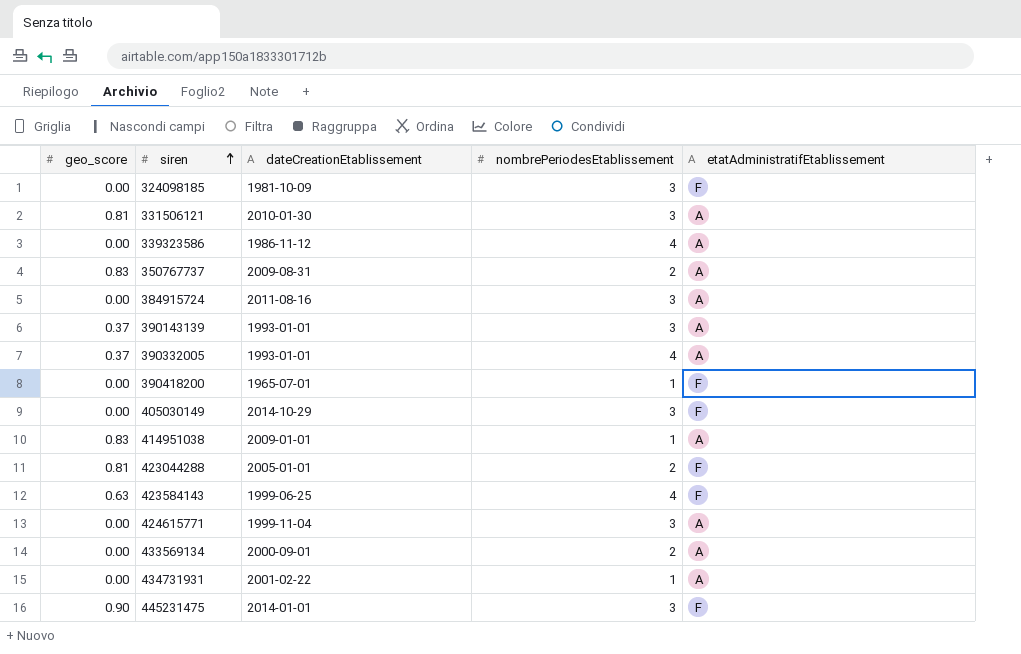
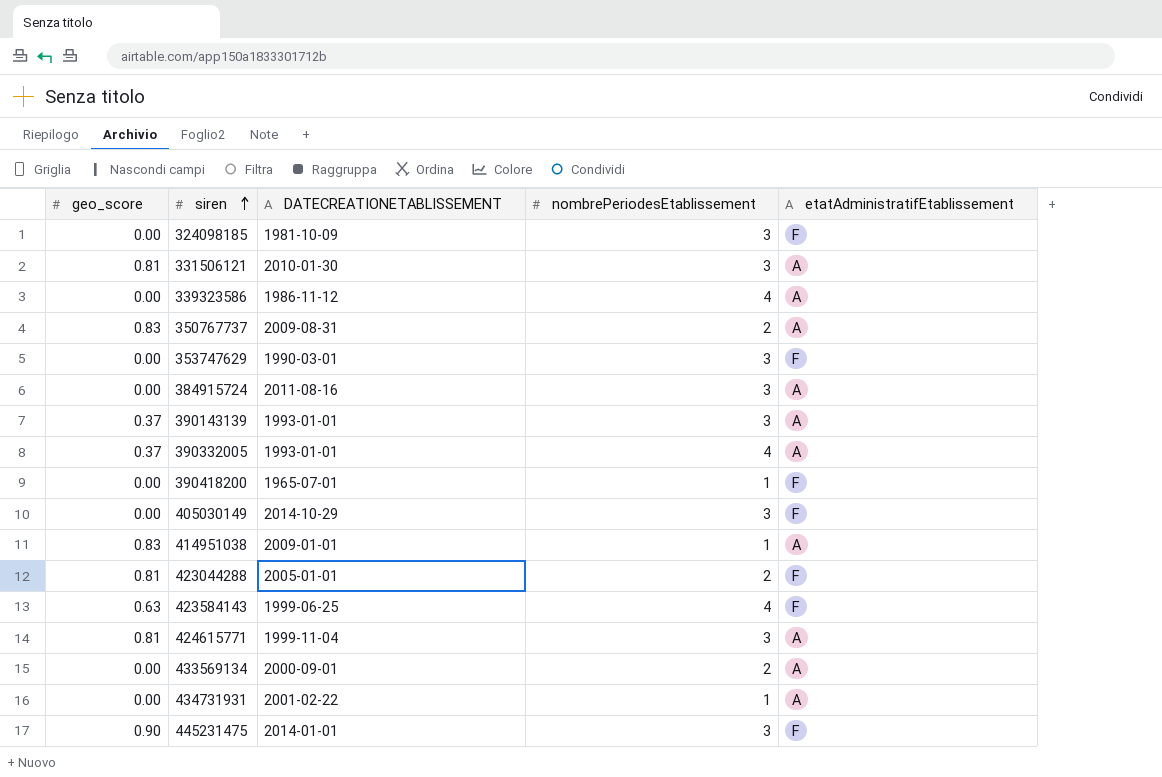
column name: dateCreationEtablissement -> DATECREATIONETABLISSEMENT
row 353747629: none -> 0.00 | 1990-03-01 | 3 | F
424615771 | geo_score: 0.00 -> 0.81

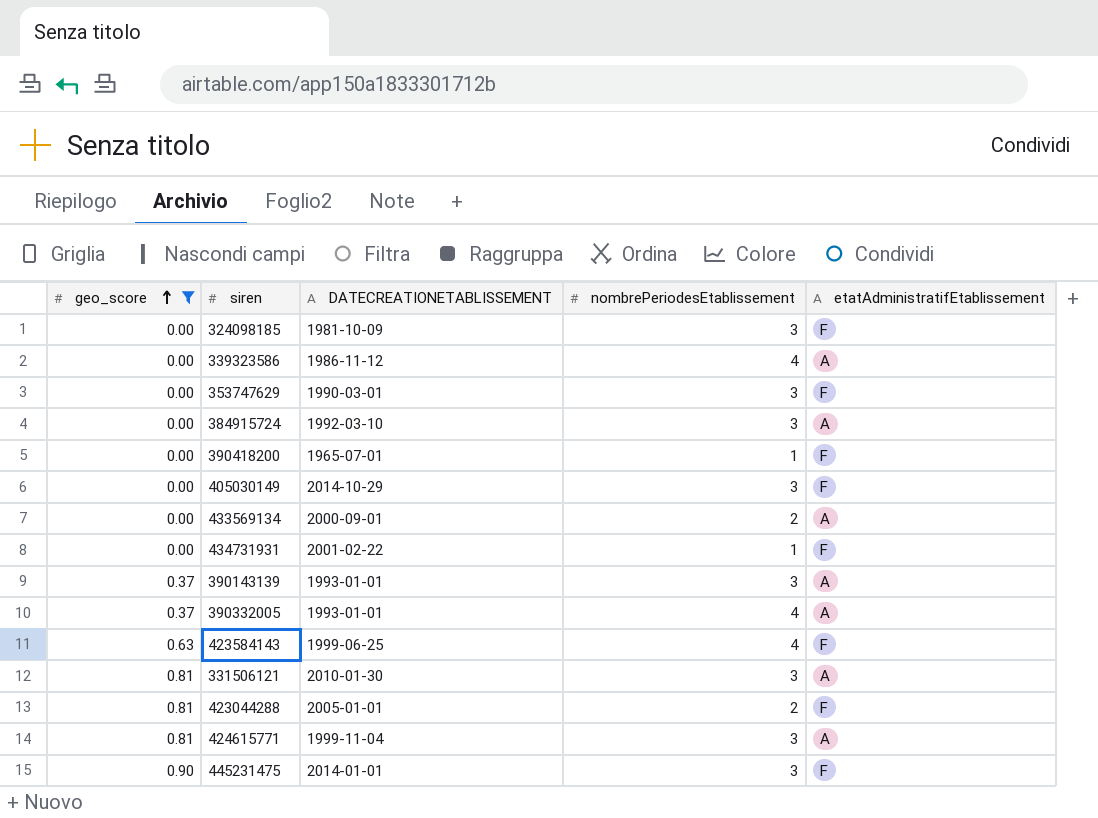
filter: none -> geo_score != 0.83
row order: siren ascending -> geo_score ascending
384915724 | DATECREATIONETABLISSEMENT: 2011-08-16 -> 1992-03-10
434731931 | etatAdministratifEtablissement: A -> F

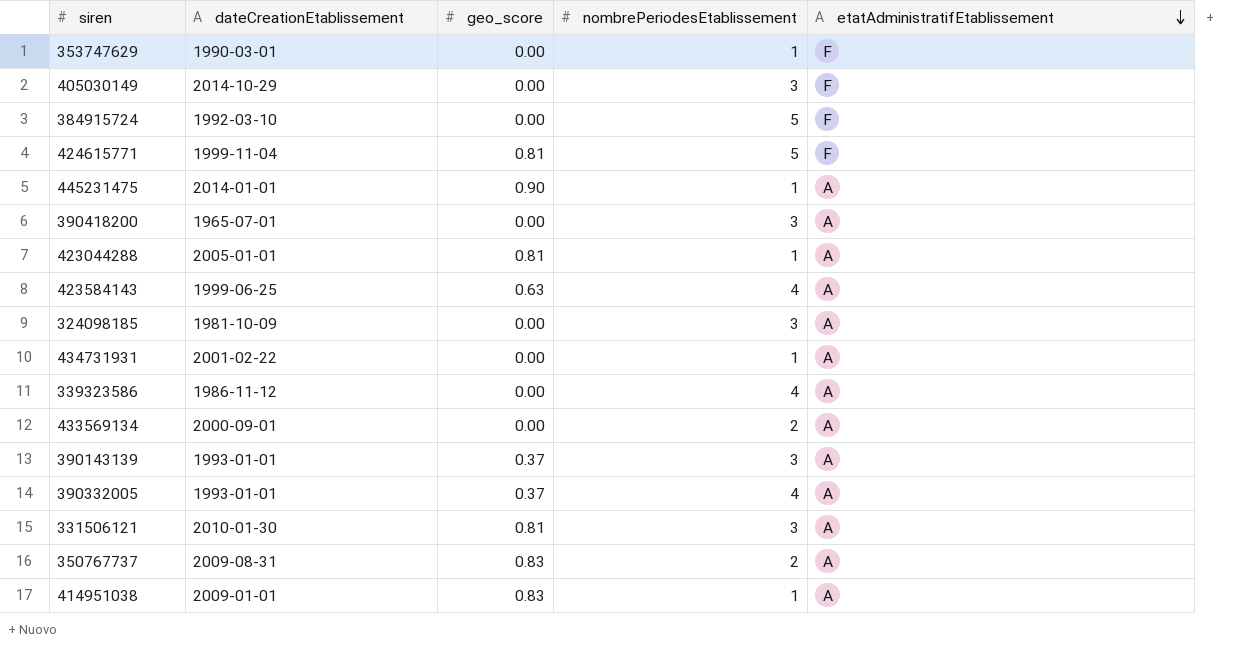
filter: geo_score != 0.83 -> none
row order: geo_score ascending -> etatAdministratifEtablissement descending
column name: DATECREATIONETABLISSEMENT -> dateCreationEtablissement
column geo_score | position: 1 -> 3
353747629 | nombrePeriodesEtablissement: 3 -> 1
384915724 | nombrePeriodesEtablissement: 3 -> 5
384915724 | etatAdministratifEtablissement: A -> F
424615771 | nombrePeriodesEtablissement: 3 -> 5
424615771 | etatAdministratifEtablissement: A -> F
445231475 | nombrePeriodesEtablissement: 3 -> 1
445231475 | etatAdministratifEtablissement: F -> A
390418200 | nombrePeriodesEtablissement: 1 -> 3
390418200 | etatAdministratifEtablissement: F -> A
423044288 | nombrePeriodesEtablissement: 2 -> 1
423044288 | etatAdministratifEtablissement: F -> A
423584143 | etatAdministratifEtablissement: F -> A
324098185 | etatAdministratifEtablissement: F -> A
434731931 | etatAdministratifEtablissement: F -> A

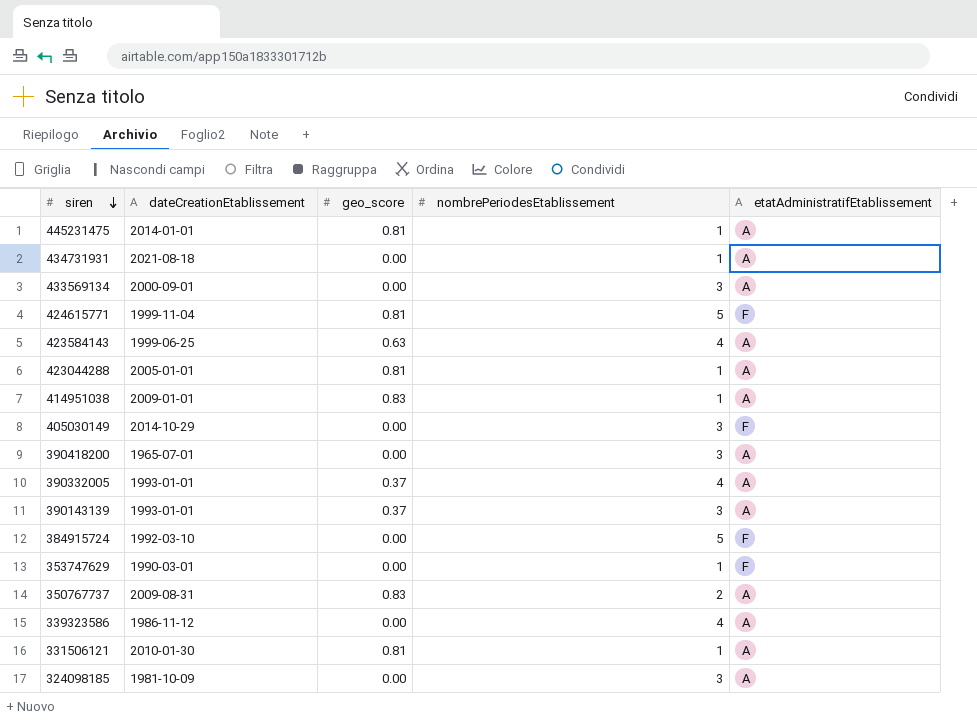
row order: etatAdministratifEtablissement descending -> siren descending
445231475 | geo_score: 0.90 -> 0.81
434731931 | dateCreationEtablissement: 2001-02-22 -> 2021-08-18
433569134 | nombrePeriodesEtablissement: 2 -> 3
331506121 | nombrePeriodesEtablissement: 3 -> 1

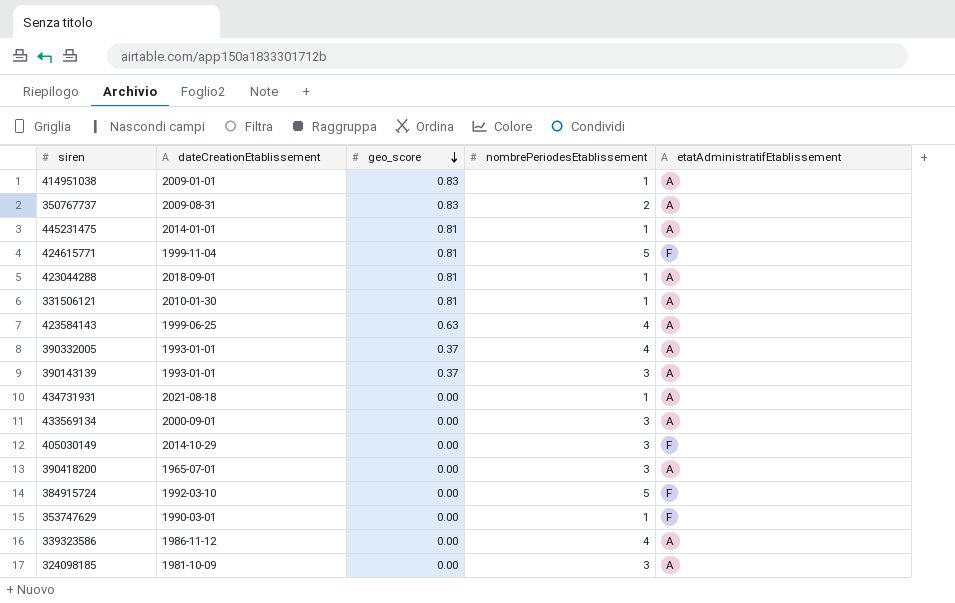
row order: siren descending -> geo_score descending
423044288 | dateCreationEtablissement: 2005-01-01 -> 2018-09-01

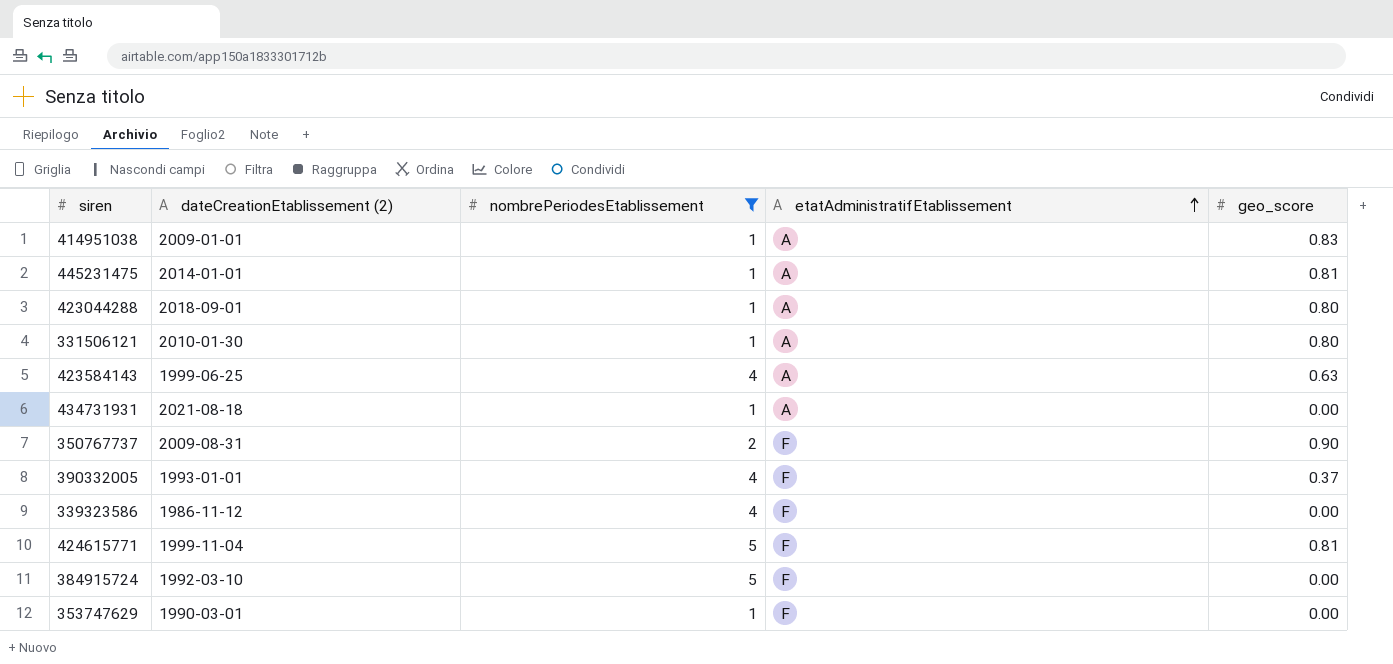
filter: none -> nombrePeriodesEtablissement != 3
row order: geo_score descending -> etatAdministratifEtablissement ascending
column name: dateCreationEtablissement -> dateCreationEtablissement (2)
column geo_score | position: 3 -> 5
423044288 | geo_score: 0.81 -> 0.80
331506121 | geo_score: 0.81 -> 0.80
350767737 | etatAdministratifEtablissement: A -> F
350767737 | geo_score: 0.83 -> 0.90
390332005 | etatAdministratifEtablissement: A -> F
339323586 | etatAdministratifEtablissement: A -> F

